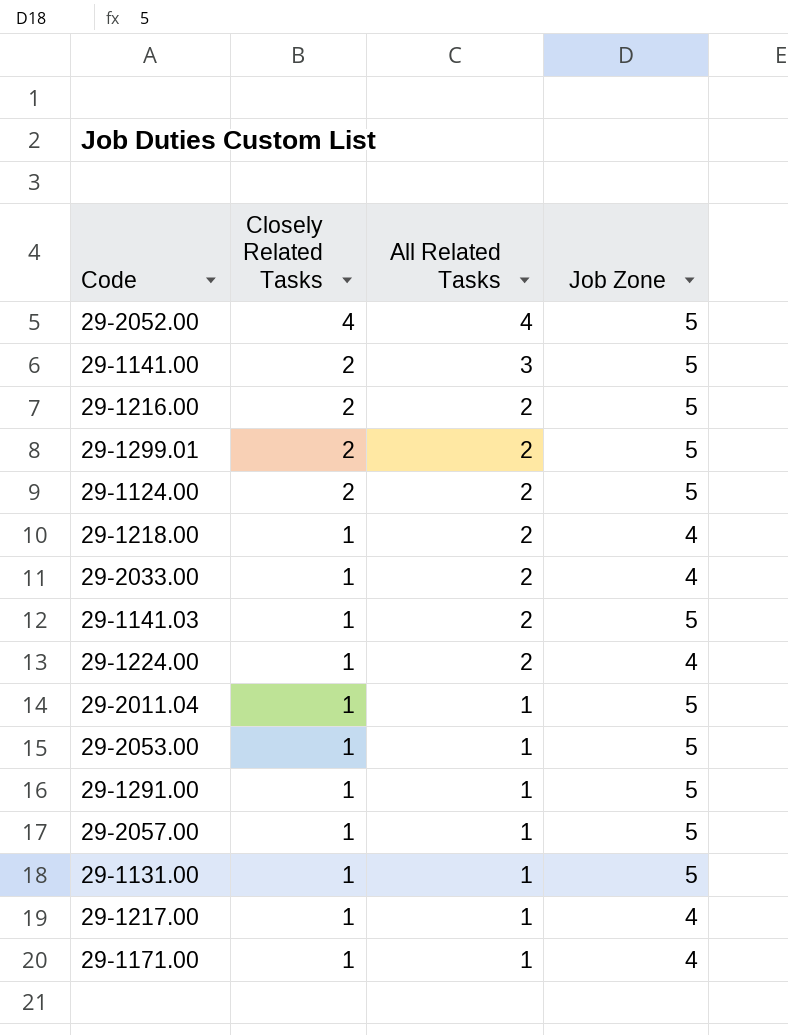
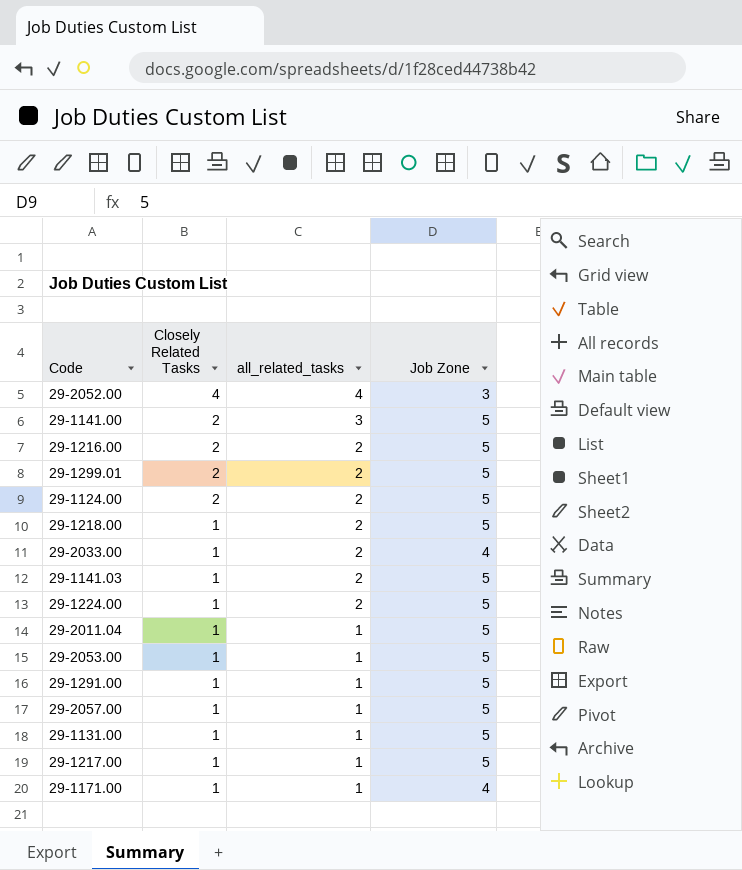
column name: All Related Tasks -> all_related_tasks
29-2052.00 | Job Zone: 5 -> 3
29-1218.00 | Job Zone: 4 -> 5
29-1224.00 | Job Zone: 4 -> 5
29-1217.00 | Job Zone: 4 -> 5

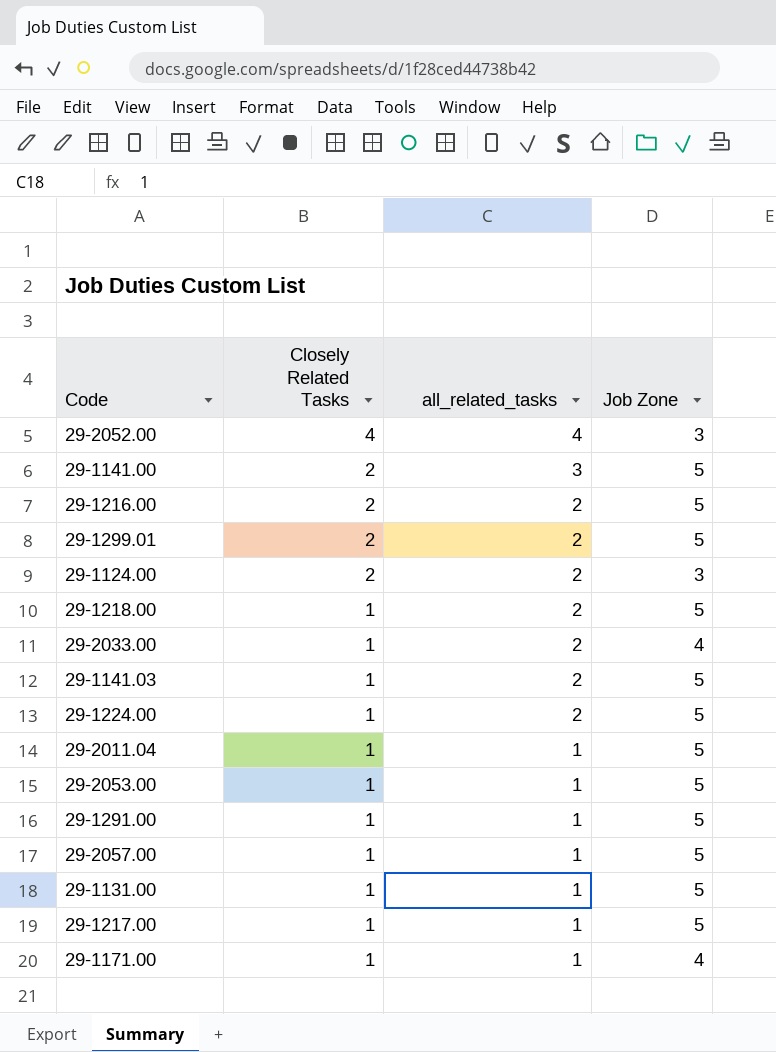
29-1124.00 | Job Zone: 5 -> 3

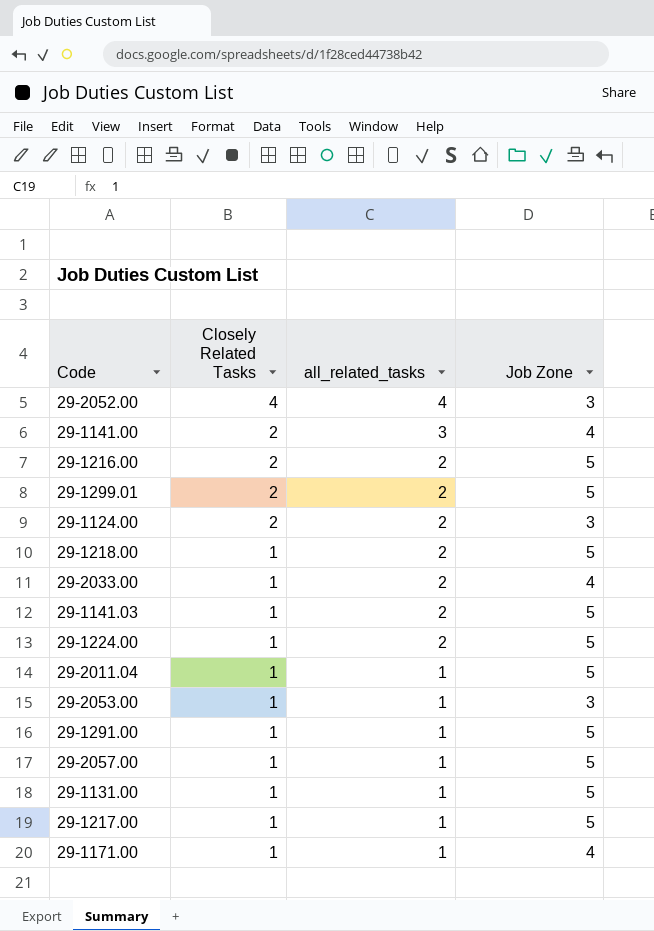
29-1141.00 | Job Zone: 5 -> 4
29-2053.00 | Job Zone: 5 -> 3

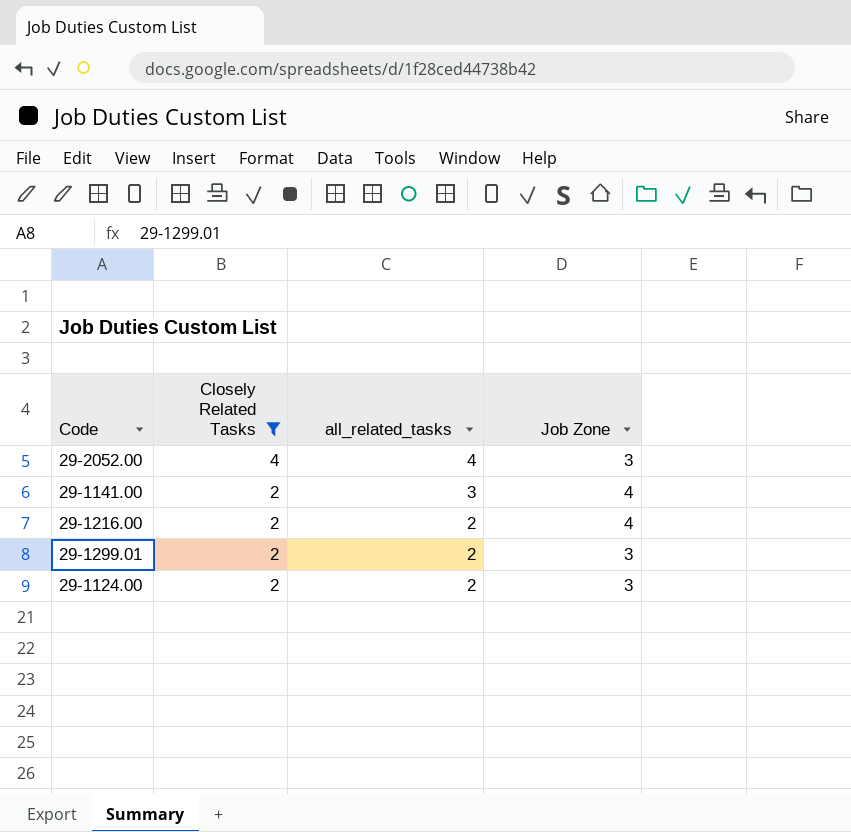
filter: none -> Closely Related Tasks != 1
29-1216.00 | Job Zone: 5 -> 4
29-1299.01 | Job Zone: 5 -> 3

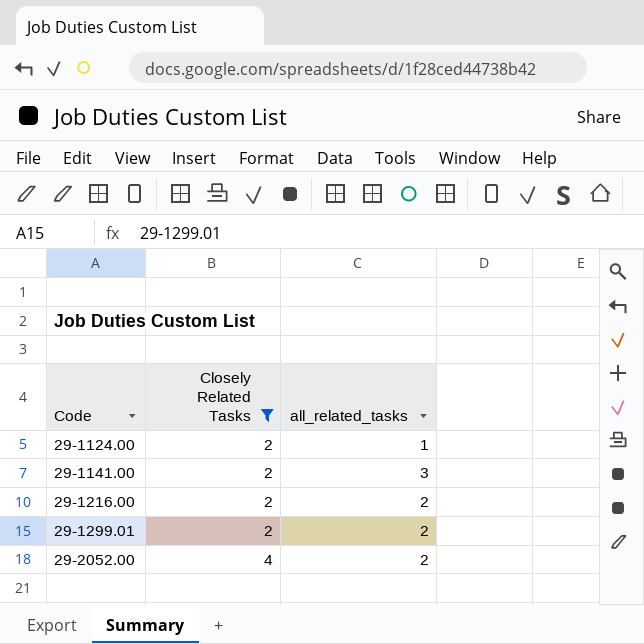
row order: Closely Related Tasks descending -> Code ascending
column Job Zone | position: 4 -> none
29-1124.00 | all_related_tasks: 2 -> 1
29-2052.00 | all_related_tasks: 4 -> 2

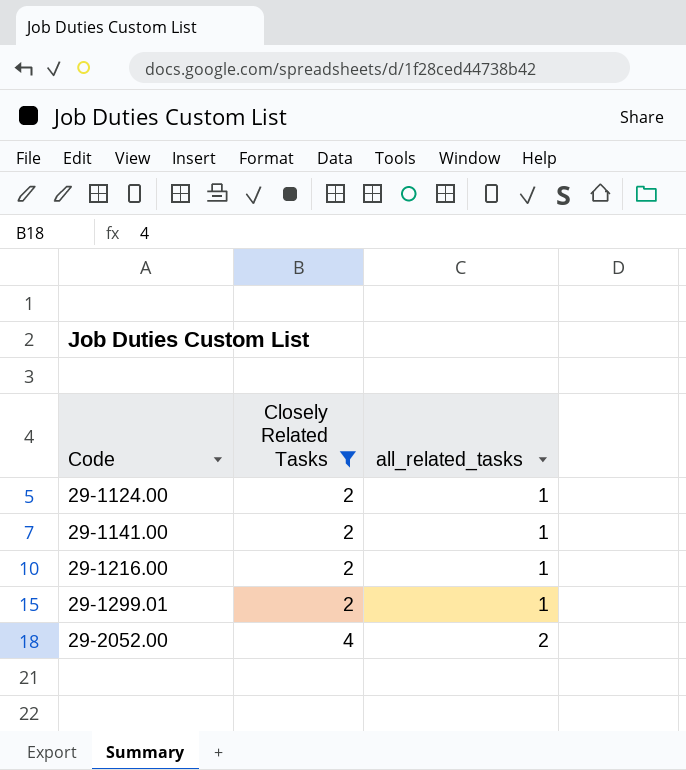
29-1141.00 | all_related_tasks: 3 -> 1
29-1216.00 | all_related_tasks: 2 -> 1
29-1299.01 | all_related_tasks: 2 -> 1

